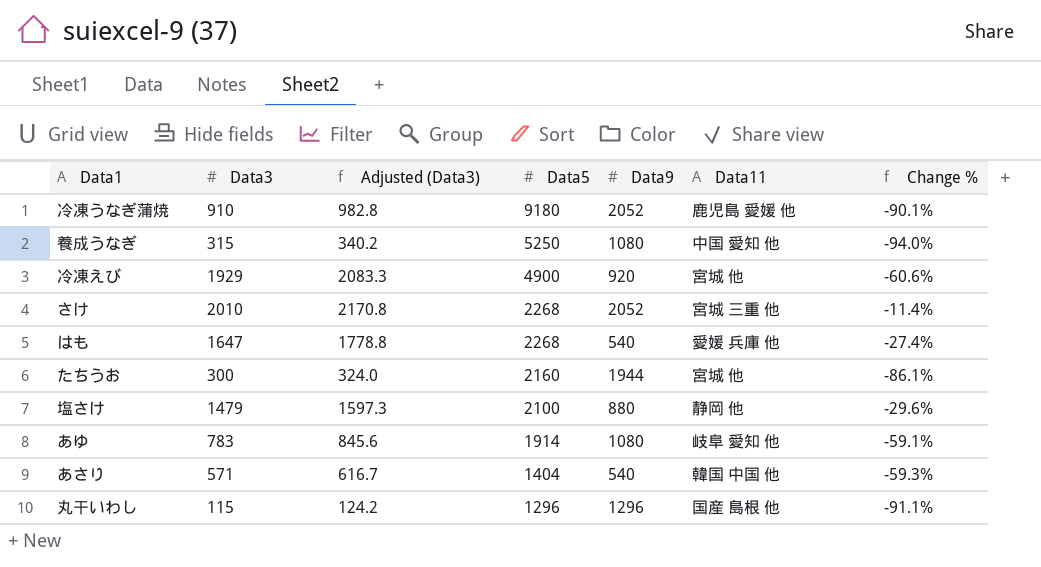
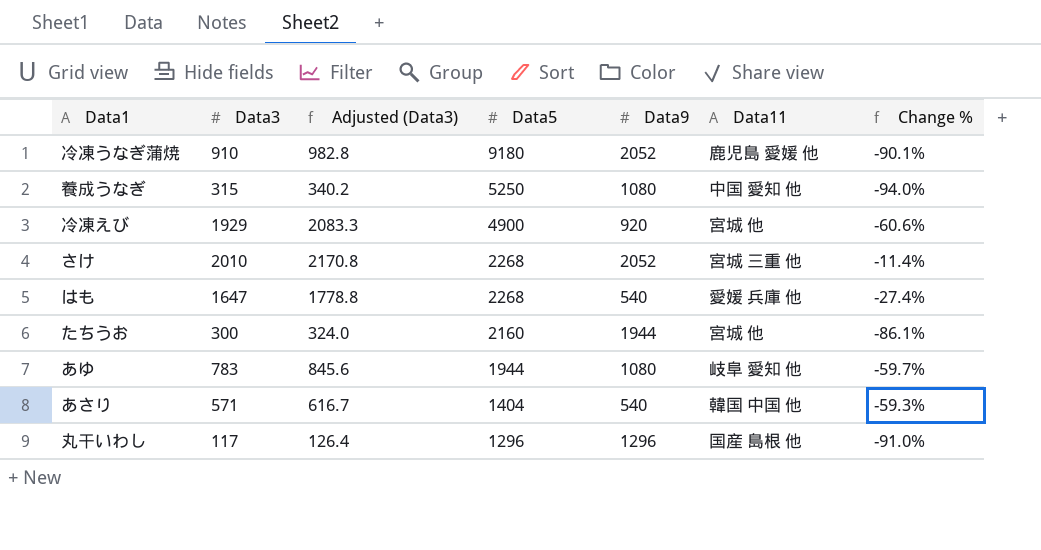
row 塩さけ: 1479 | 1597.3 | 2100 | 880 | 静岡 他 | -29.6% -> none
あゆ | Data5: 1914 -> 1944
あゆ | Change %: -59.1% -> -59.7%
丸干いわし | Data3: 115 -> 117
丸干いわし | Adjusted (Data3): 124.2 -> 126.4
丸干いわし | Change %: -91.1% -> -91.0%

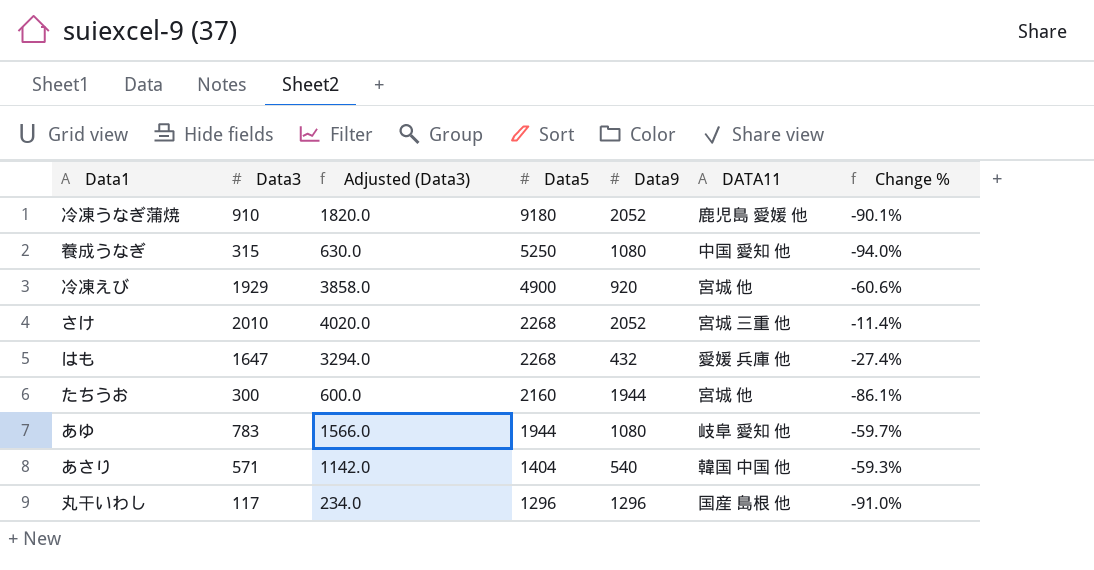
column Adjusted (Data3) | formula: [Data3] * 1.08 -> [Data3] * 2
column name: Data11 -> DATA11
はも | Data9: 540 -> 432

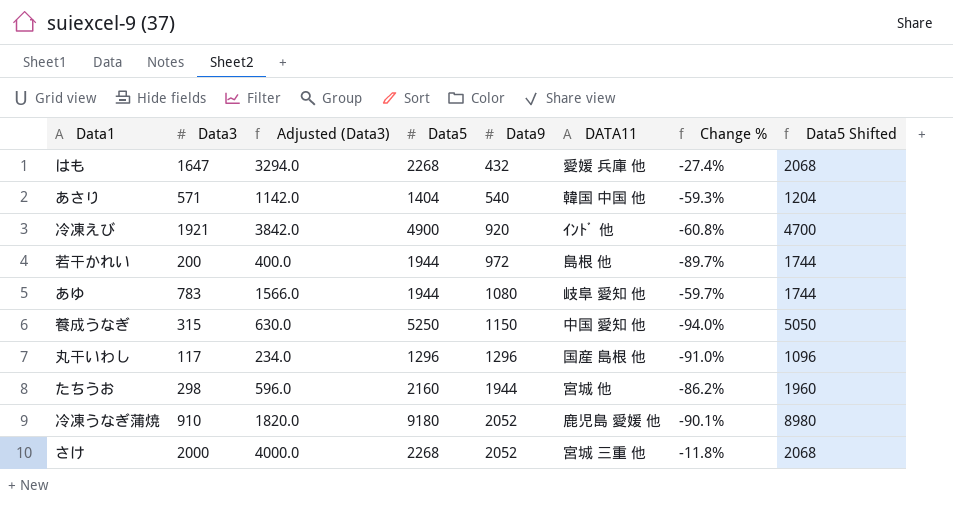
row order: Data5 descending -> Data9 ascending
column Data5 Shifted | formula: none -> [Data5] - 200
冷凍えび | Data3: 1929 -> 1921
冷凍えび | Adjusted (Data3): 3858.0 -> 3842.0
冷凍えび | DATA11: 宮城 他 -> ｲﾝﾄﾞ 他
冷凍えび | Change %: -60.6% -> -60.8%
row 若干かれい: none -> 200 | 400.0 | 1944 | 972 | 島根 他 | -89.7% | 1744
養成うなぎ | Data9: 1080 -> 1150
たちうお | Data3: 300 -> 298
たちうお | Adjusted (Data3): 600.0 -> 596.0
たちうお | Change %: -86.1% -> -86.2%
さけ | Data3: 2010 -> 2000
さけ | Adjusted (Data3): 4020.0 -> 4000.0
さけ | Change %: -11.4% -> -11.8%

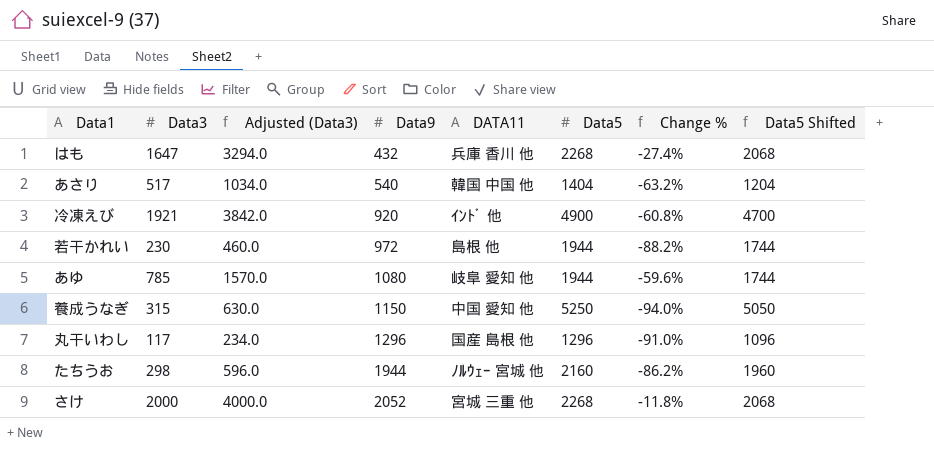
column Data5 | position: 4 -> 6
row 冷凍うなぎ蒲焼: 910 | 1820.0 | 9180 | 2052 | 鹿児島 愛媛 他 | -90.1% | 8980 -> none
はも | DATA11: 愛媛 兵庫 他 -> 兵庫 香川 他
あさり | Data3: 571 -> 517
あさり | Adjusted (Data3): 1142.0 -> 1034.0
あさり | Change %: -59.3% -> -63.2%
若干かれい | Data3: 200 -> 230
若干かれい | Adjusted (Data3): 400.0 -> 460.0
若干かれい | Change %: -89.7% -> -88.2%
あゆ | Data3: 783 -> 785
あゆ | Adjusted (Data3): 1566.0 -> 1570.0
あゆ | Change %: -59.7% -> -59.6%
たちうお | DATA11: 宮城 他 -> ﾉﾙｳｪｰ 宮城 他

